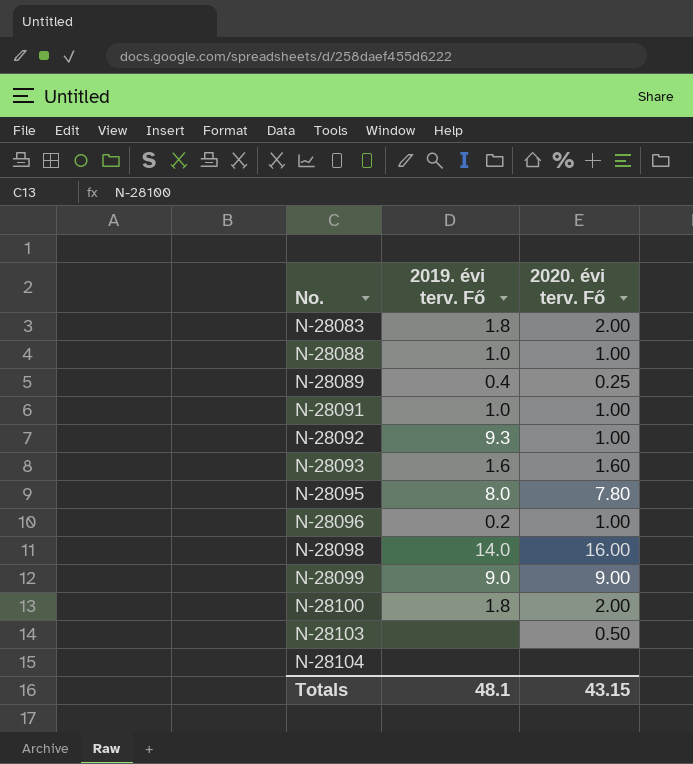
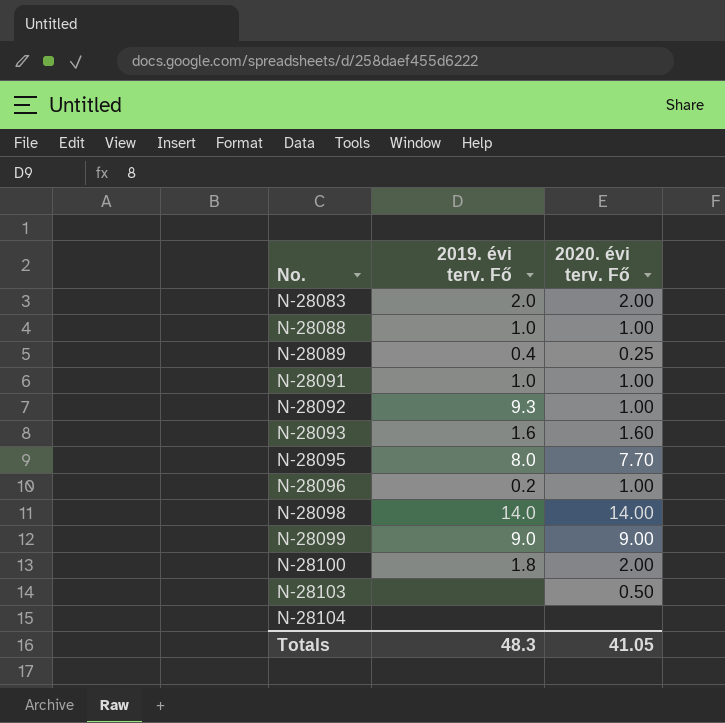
N-28083 | 2019. évi terv. Fő: 1.8 -> 2.0
N-28095 | 2020. évi terv. Fő: 7.80 -> 7.70
N-28098 | 2020. évi terv. Fő: 16.00 -> 14.00
Totals | 2019. évi terv. Fő: 48.1 -> 48.3
Totals | 2020. évi terv. Fő: 43.15 -> 41.05

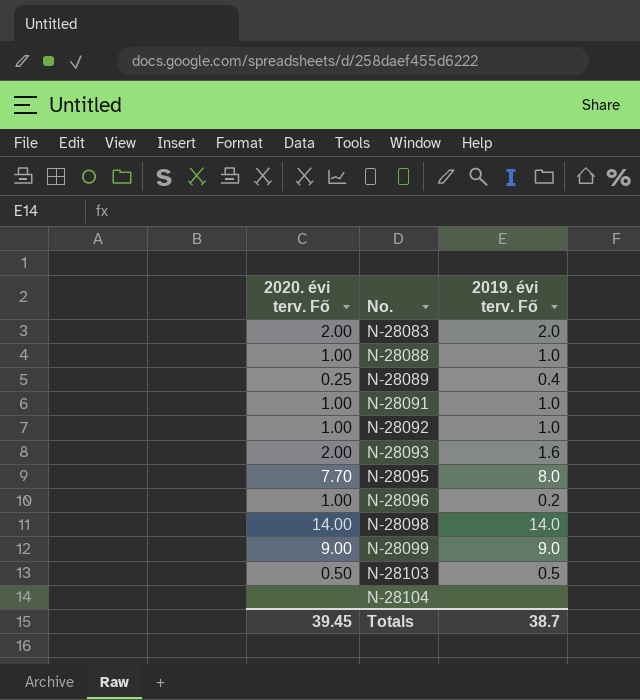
column 2020. évi terv. Fő | position: 3 -> 1
row N-28100: 1.8 | 2.00 -> none
N-28092 | 2019. évi terv. Fő: 9.3 -> 1.0
N-28093 | 2020. évi terv. Fő: 1.60 -> 2.00
N-28103 | 2019. évi terv. Fő: none -> 0.5
Totals | 2020. évi terv. Fő: 41.05 -> 39.45
Totals | 2019. évi terv. Fő: 48.3 -> 38.7

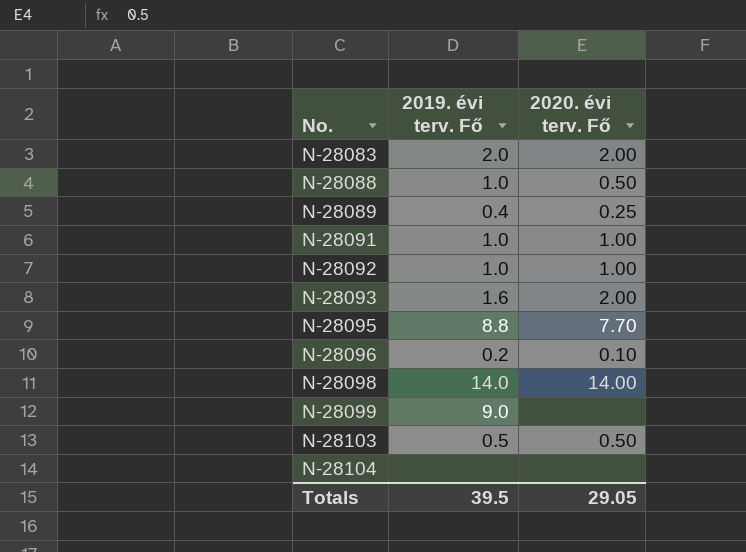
column 2020. évi terv. Fő | position: 1 -> 3
N-28088 | 2020. évi terv. Fő: 1.00 -> 0.50
N-28095 | 2019. évi terv. Fő: 8.0 -> 8.8
N-28096 | 2020. évi terv. Fő: 1.00 -> 0.10
N-28099 | 2020. évi terv. Fő: 9.00 -> none
Totals | 2019. évi terv. Fő: 38.7 -> 39.5
Totals | 2020. évi terv. Fő: 39.45 -> 29.05

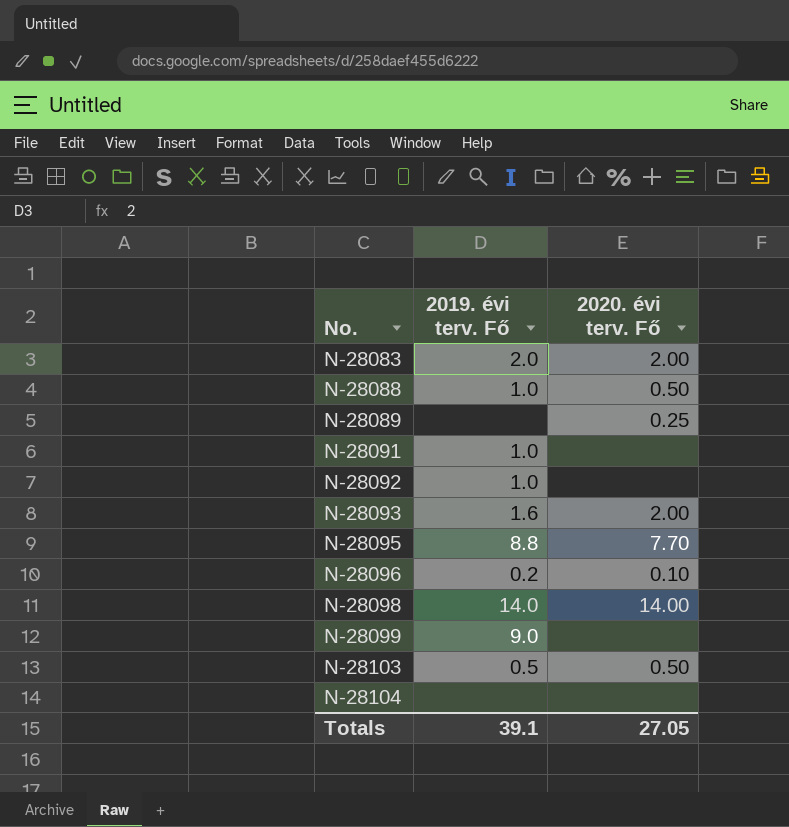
N-28089 | 2019. évi terv. Fő: 0.4 -> none
N-28091 | 2020. évi terv. Fő: 1.00 -> none
N-28092 | 2020. évi terv. Fő: 1.00 -> none
Totals | 2019. évi terv. Fő: 39.5 -> 39.1
Totals | 2020. évi terv. Fő: 29.05 -> 27.05

